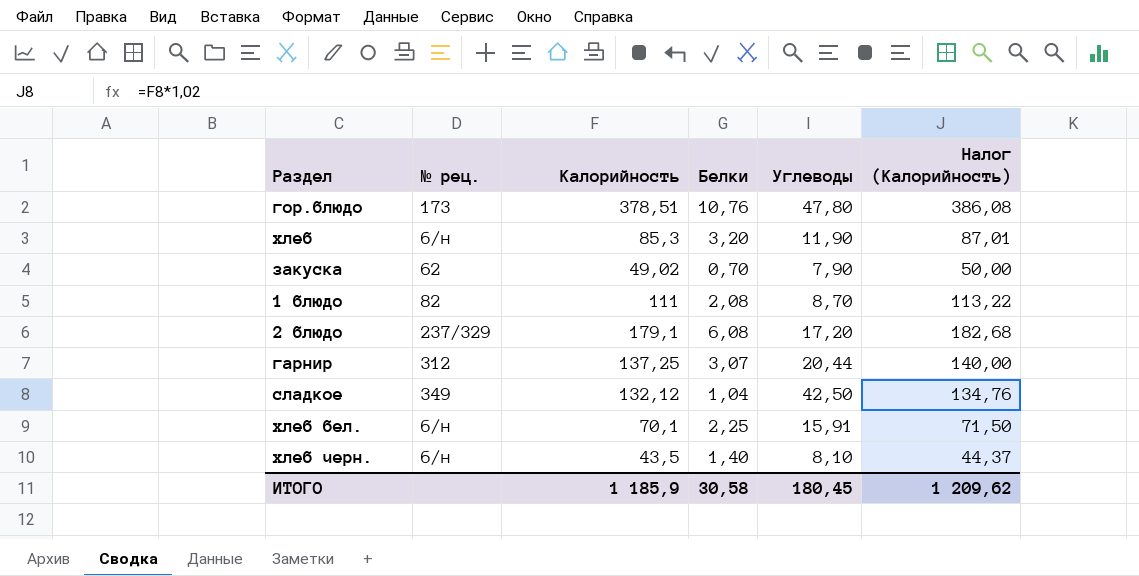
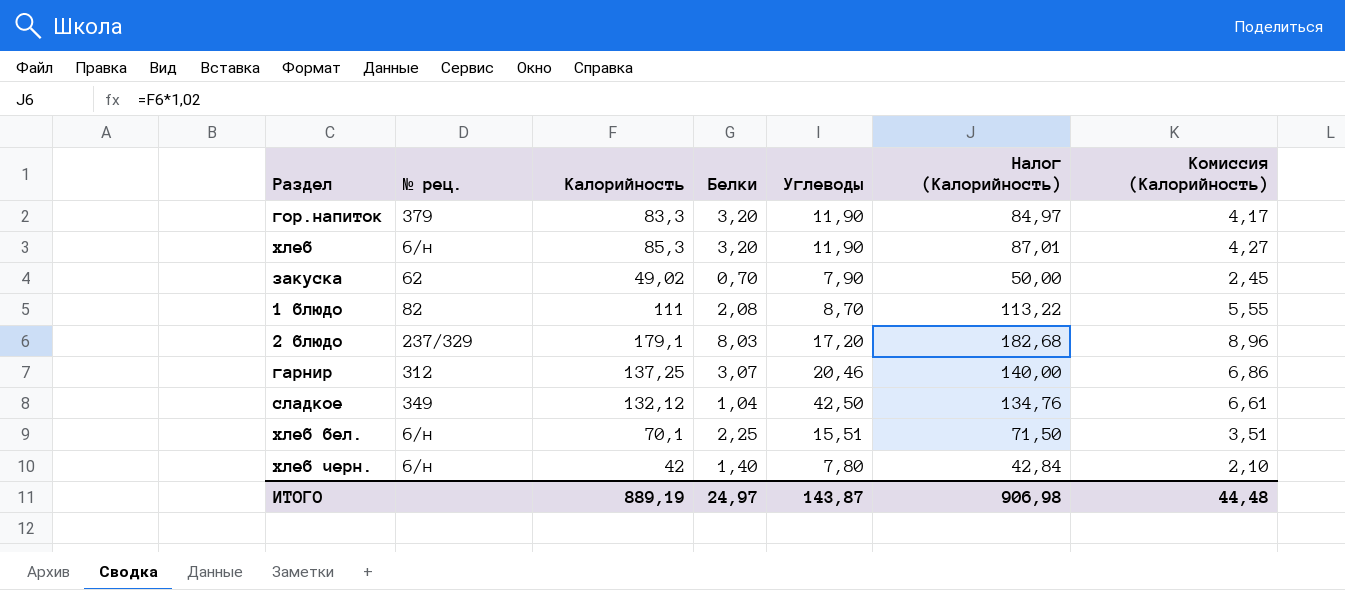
column Комиссия (Калорийность) | formula: none -> [Калорийность] * 0,05
row гор.блюдо: 173 | 378,51 | 10,76 | 47,80 | 386,08 -> none
row гор.напиток: none -> 379 | 83,3 | 3,20 | 11,90 | 84,97 | 4,17
2 блюдо | Белки: 6,08 -> 8,03
гарнир | Углеводы: 20,44 -> 20,46
хлеб бел. | Углеводы: 15,91 -> 15,51
хлеб черн. | Калорийность: 43,5 -> 42
хлеб черн. | Углеводы: 8,10 -> 7,80
хлеб черн. | Налог (Калорийность): 44,37 -> 42,84
ИТОГО | Калорийность: 1 185,9 -> 889,19
ИТОГО | Белки: 30,58 -> 24,97
ИТОГО | Углеводы: 180,45 -> 143,87
ИТОГО | Налог (Калорийность): 1 209,62 -> 906,98

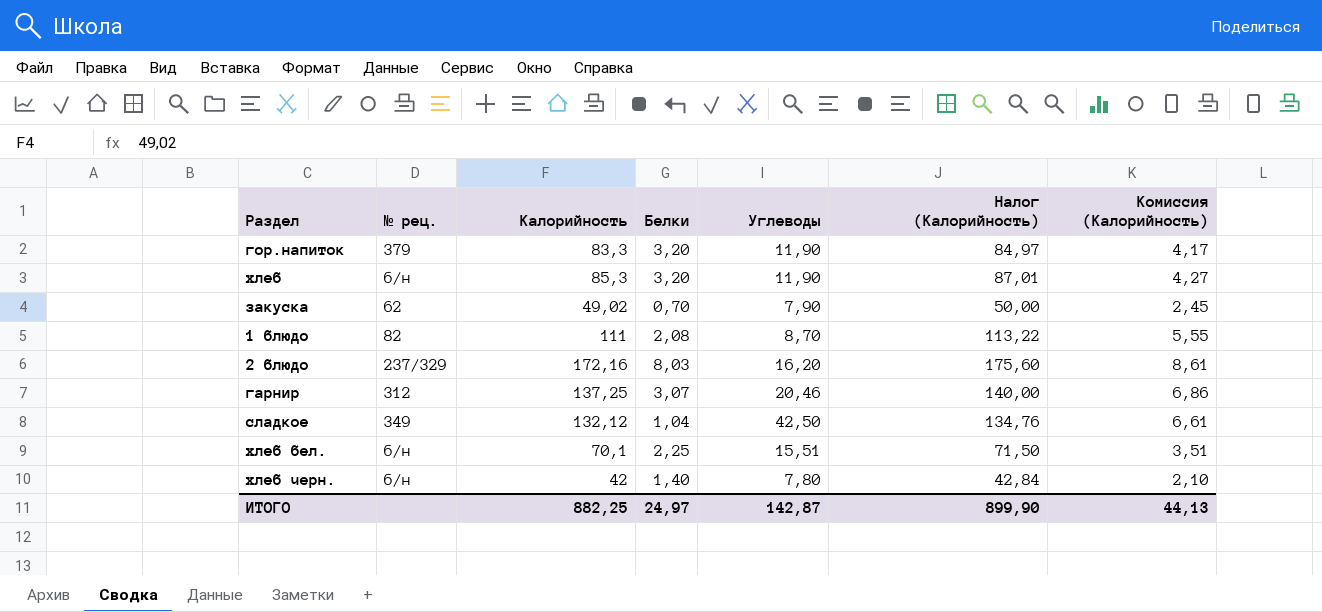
2 блюдо | Калорийность: 179,1 -> 172,16
2 блюдо | Углеводы: 17,20 -> 16,20
2 блюдо | Налог (Калорийность): 182,68 -> 175,60
2 блюдо | Комиссия (Калорийность): 8,96 -> 8,61
ИТОГО | Калорийность: 889,19 -> 882,25
ИТОГО | Углеводы: 143,87 -> 142,87
ИТОГО | Налог (Калорийность): 906,98 -> 899,90
ИТОГО | Комиссия (Калорийность): 44,48 -> 44,13

